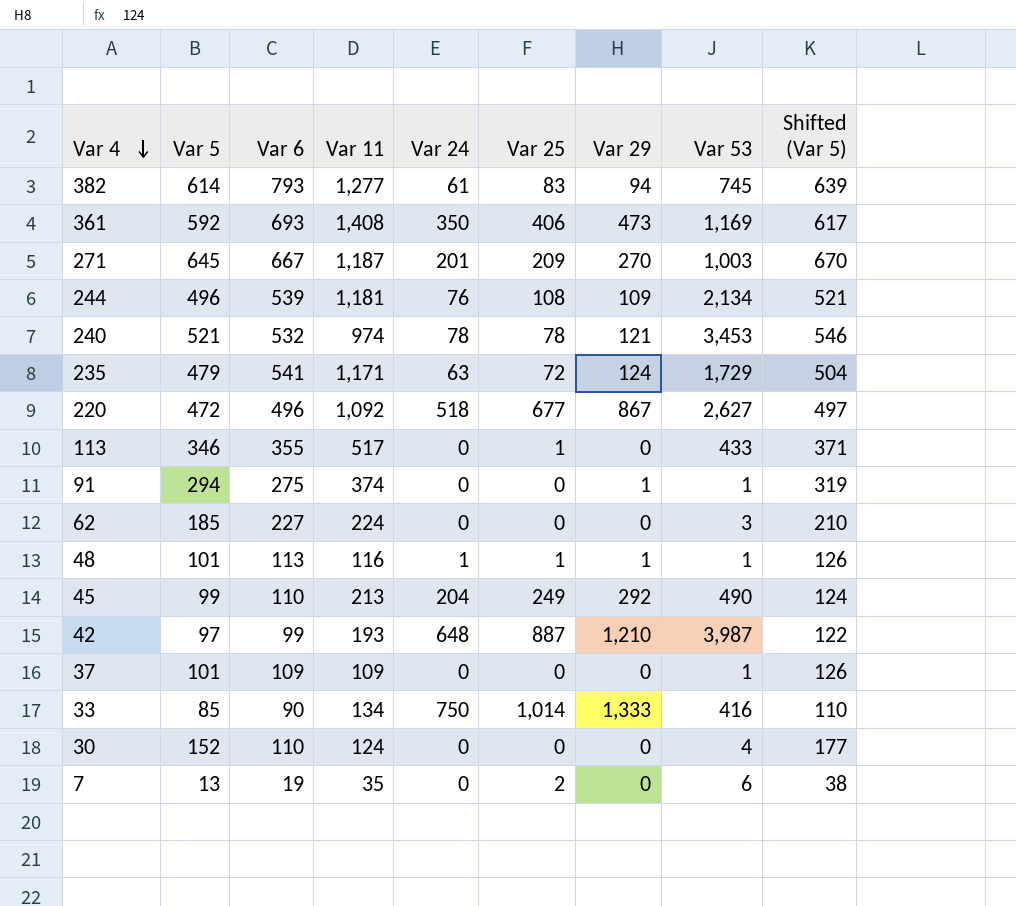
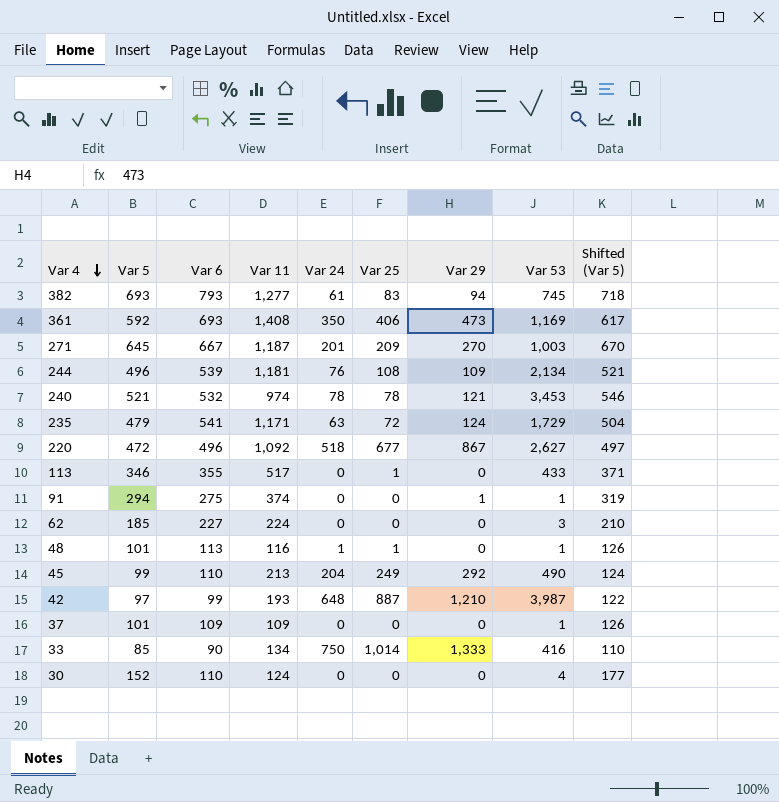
row 7: 13 | 19 | 35 | 0 | 2 | 0 | 6 | 38 -> none
382 | Var 5: 614 -> 693
382 | Shifted (Var 5): 639 -> 718
48 | Var 29: 1 -> 0

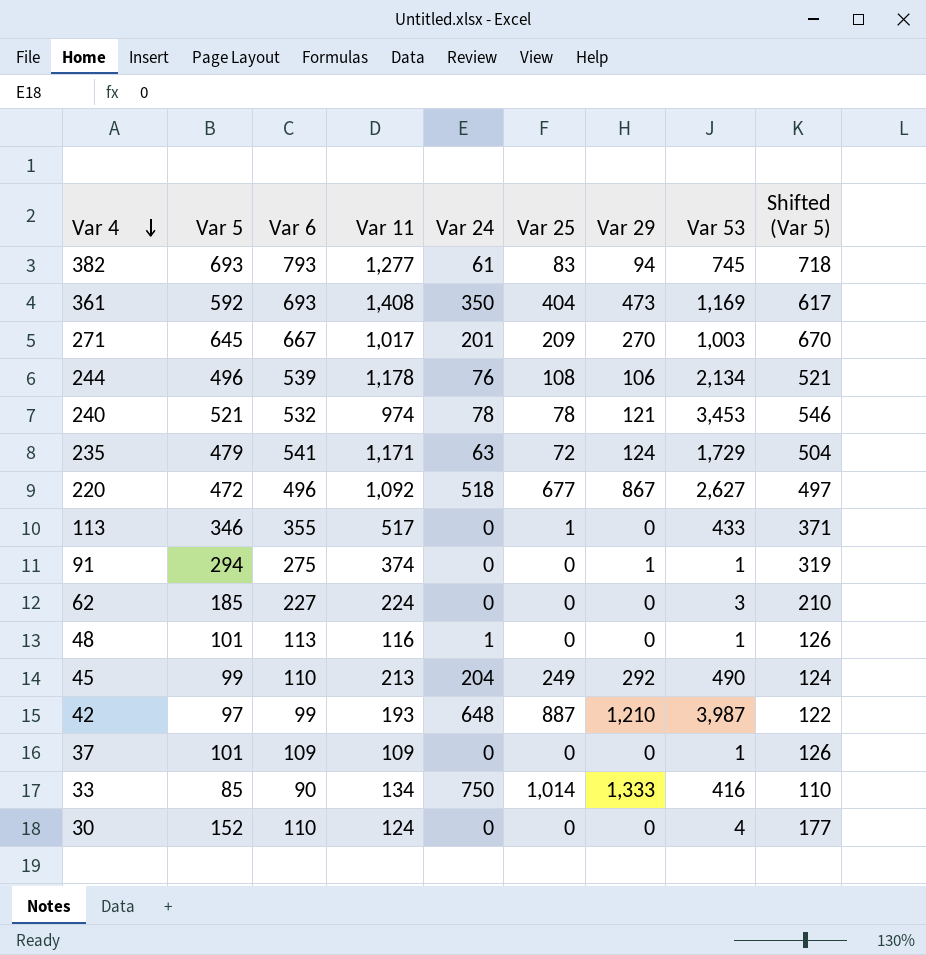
361 | Var 25: 406 -> 404
271 | Var 11: 1,187 -> 1,017
244 | Var 11: 1,181 -> 1,178
244 | Var 29: 109 -> 106
48 | Var 25: 1 -> 0

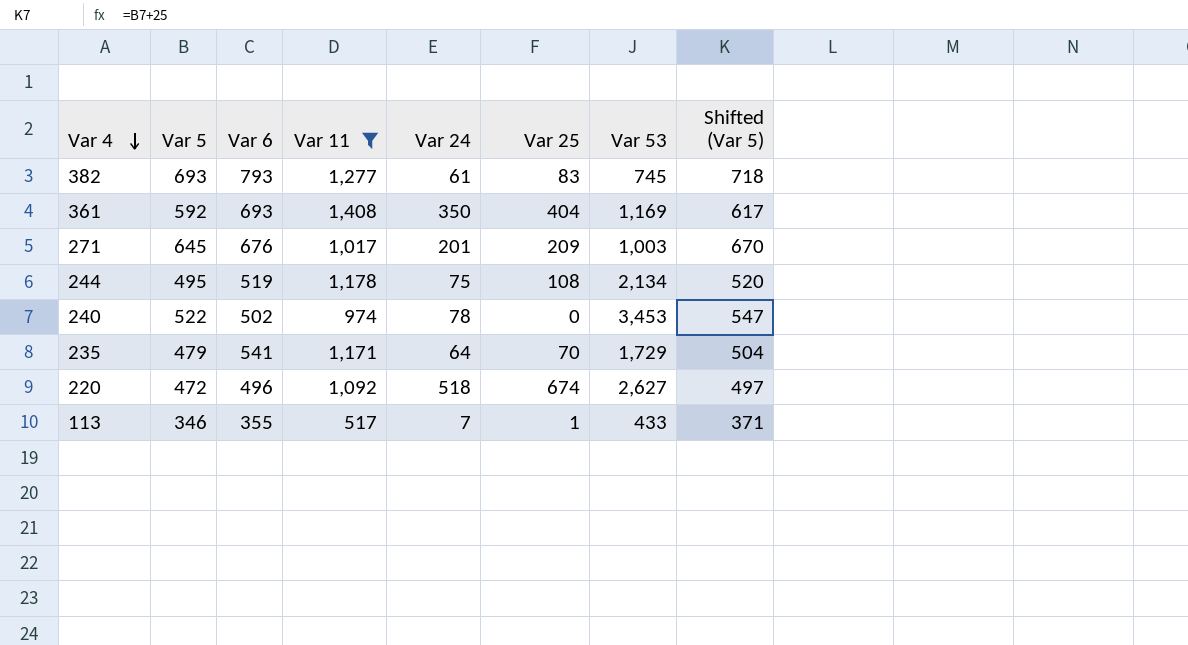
filter: none -> Var 11 >= 517
column Var 29 | position: 7 -> none
271 | Var 6: 667 -> 676
244 | Var 5: 496 -> 495
244 | Var 6: 539 -> 519
244 | Var 24: 76 -> 75
244 | Shifted (Var 5): 521 -> 520
240 | Var 5: 521 -> 522
240 | Var 6: 532 -> 502
240 | Var 25: 78 -> 0
240 | Shifted (Var 5): 546 -> 547
235 | Var 24: 63 -> 64
235 | Var 25: 72 -> 70
220 | Var 25: 677 -> 674
113 | Var 24: 0 -> 7

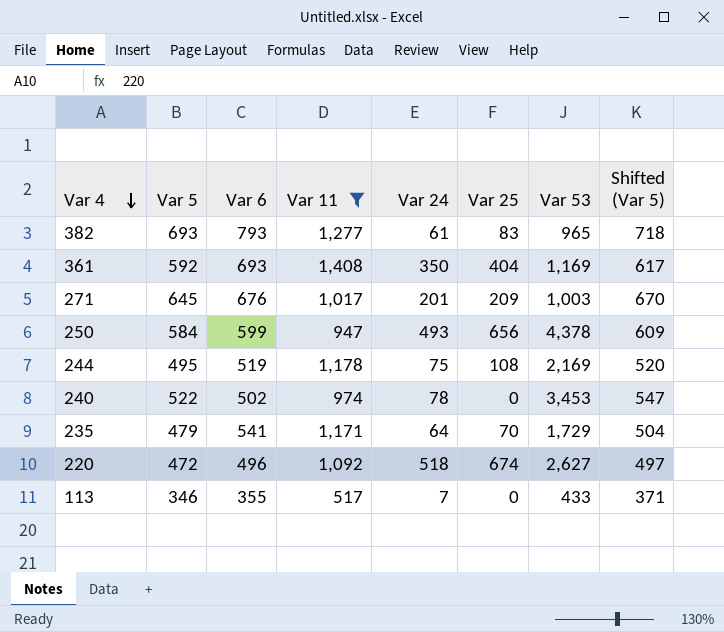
382 | Var 53: 745 -> 965
row 250: none -> 584 | 599 | 947 | 493 | 656 | 4,378 | 609
244 | Var 53: 2,134 -> 2,169
113 | Var 25: 1 -> 0

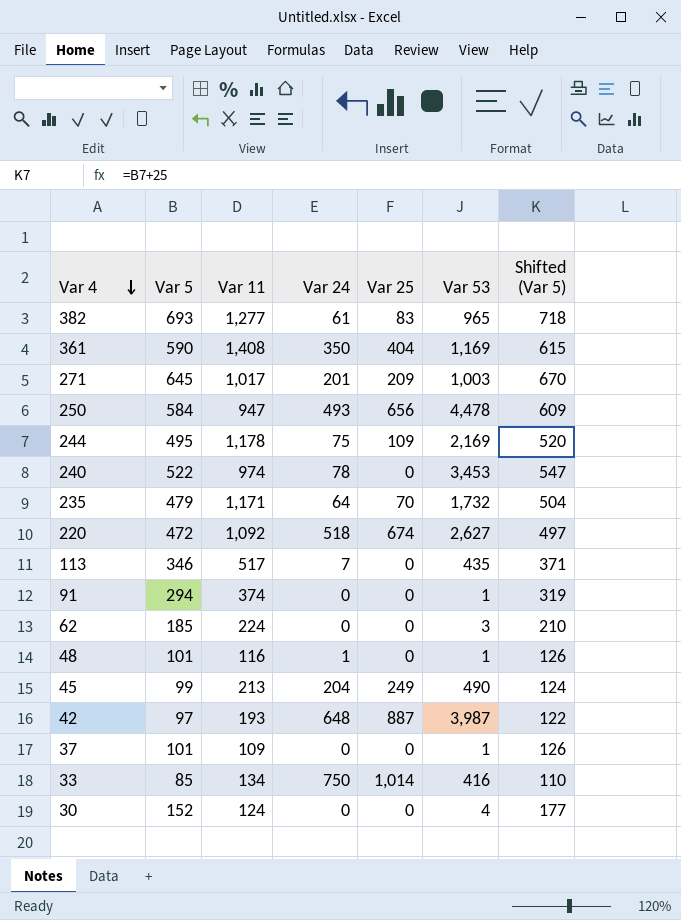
filter: Var 11 >= 517 -> none
column Var 6 | position: 3 -> none
361 | Var 5: 592 -> 590
361 | Shifted (Var 5): 617 -> 615
250 | Var 53: 4,378 -> 4,478
244 | Var 25: 108 -> 109
235 | Var 53: 1,729 -> 1,732
113 | Var 53: 433 -> 435

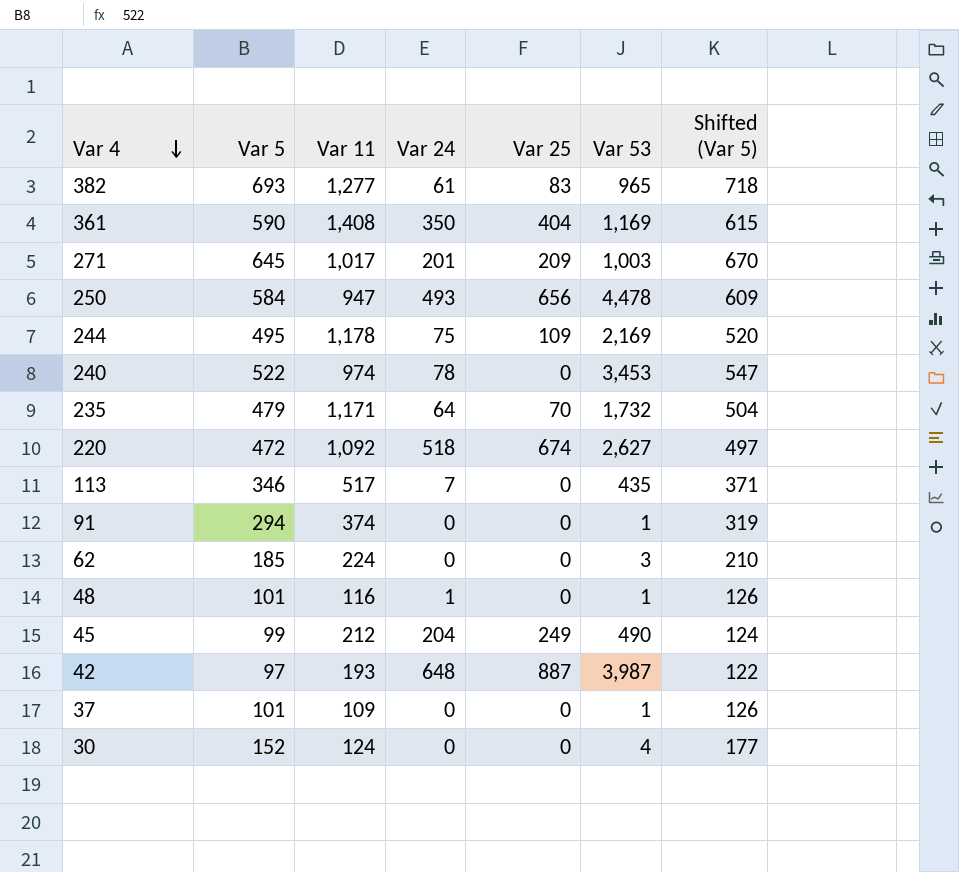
row 33: 85 | 134 | 750 | 1,014 | 416 | 110 -> none
45 | Var 11: 213 -> 212

